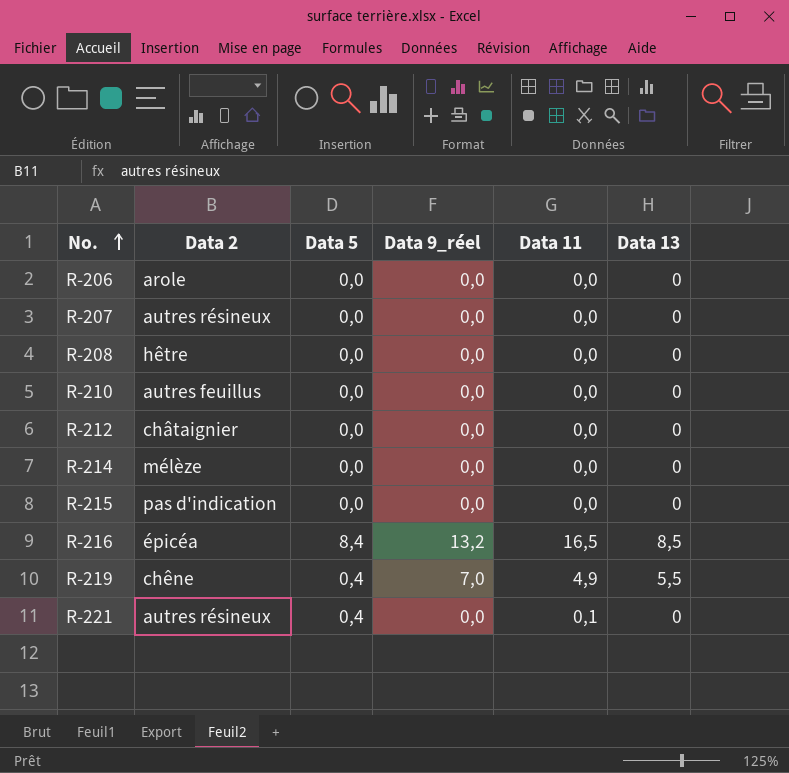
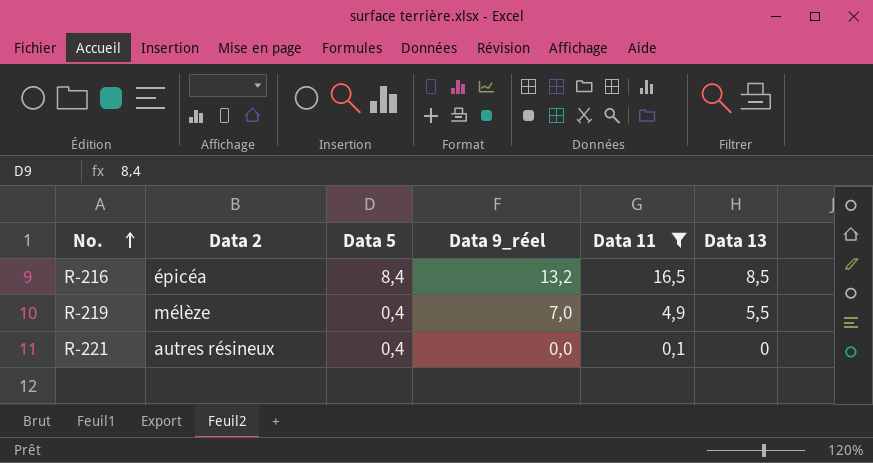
filter: none -> Data 11 != 0,0
R-219 | Data 2: chêne -> mélèze

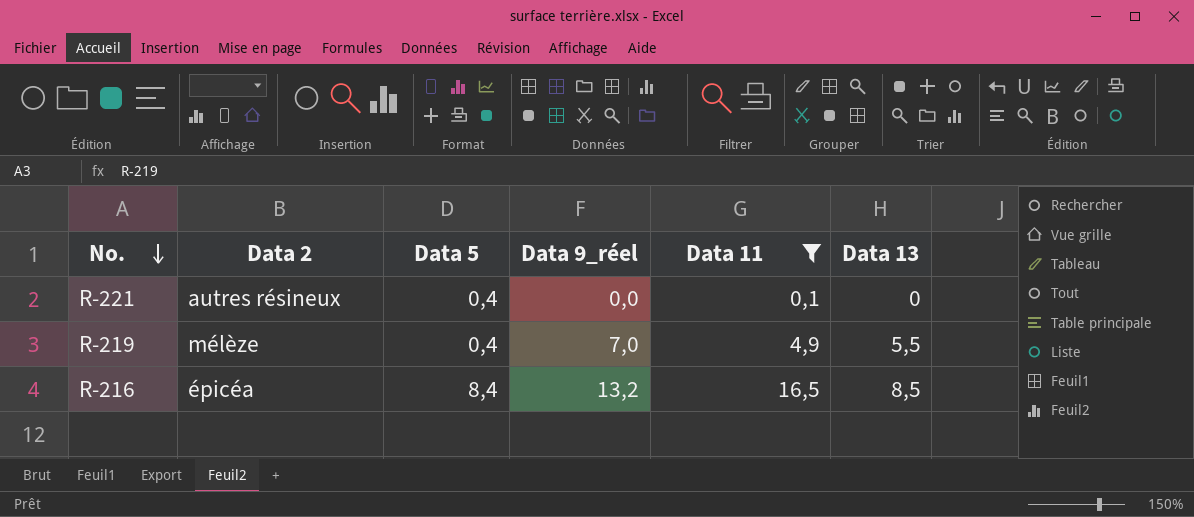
row order: No. ascending -> No. descending

